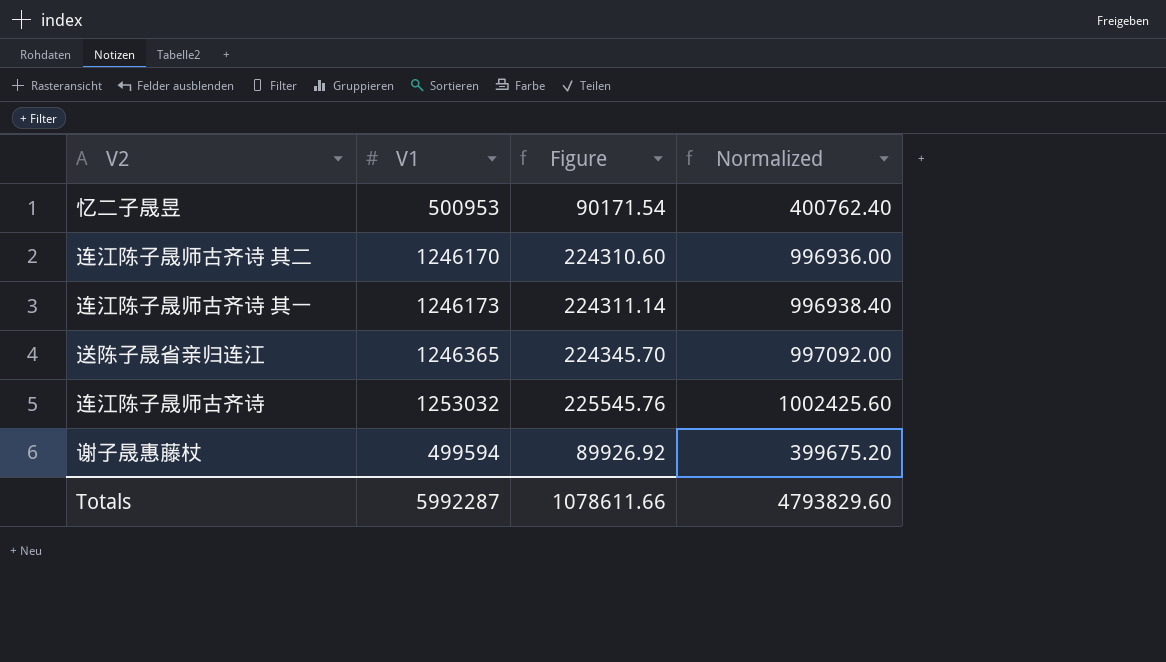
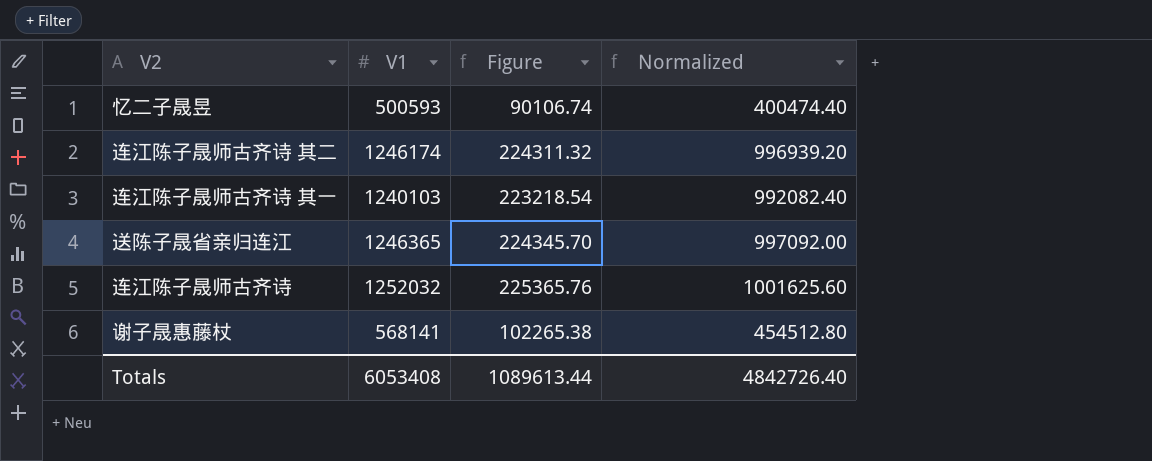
忆二子晟昱 | V1: 500953 -> 500593
忆二子晟昱 | Figure: 90171.54 -> 90106.74
忆二子晟昱 | Normalized: 400762.40 -> 400474.40
连江陈子晟师古齐诗 其二 | V1: 1246170 -> 1246174
连江陈子晟师古齐诗 其二 | Figure: 224310.60 -> 224311.32
连江陈子晟师古齐诗 其二 | Normalized: 996936.00 -> 996939.20
连江陈子晟师古齐诗 其一 | V1: 1246173 -> 1240103
连江陈子晟师古齐诗 其一 | Figure: 224311.14 -> 223218.54
连江陈子晟师古齐诗 其一 | Normalized: 996938.40 -> 992082.40
连江陈子晟师古齐诗 | V1: 1253032 -> 1252032
连江陈子晟师古齐诗 | Figure: 225545.76 -> 225365.76
连江陈子晟师古齐诗 | Normalized: 1002425.60 -> 1001625.60
谢子晟惠藤杖 | V1: 499594 -> 568141
谢子晟惠藤杖 | Figure: 89926.92 -> 102265.38
谢子晟惠藤杖 | Normalized: 399675.20 -> 454512.80
Totals | V1: 5992287 -> 6053408
Totals | Figure: 1078611.66 -> 1089613.44
Totals | Normalized: 4793829.60 -> 4842726.40

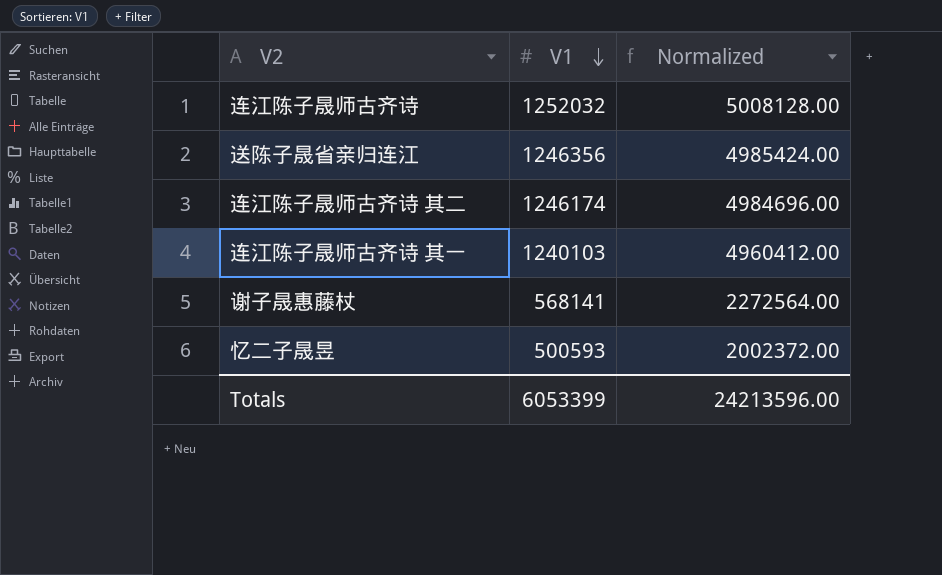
row order: none -> V1 descending
column Figure | formula: [V1] * 0.18 -> none
column Normalized | formula: [V1] * 0.8 -> [V1] * 4
送陈子晟省亲归连江 | V1: 1246365 -> 1246356
Totals | V1: 6053408 -> 6053399
Totals | Normalized: 4842726.40 -> 24213596.00

